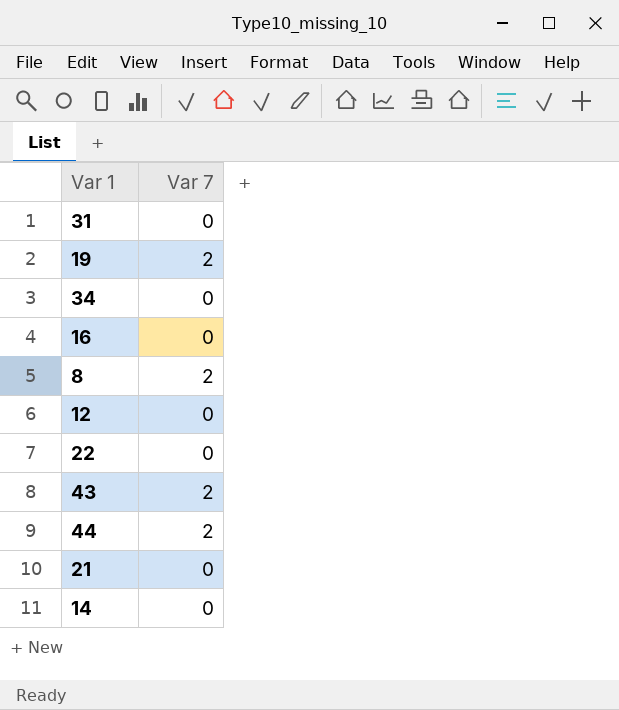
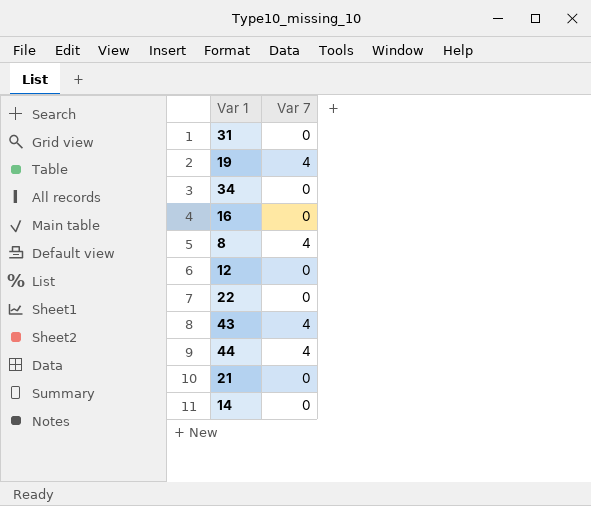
19 | Var 7: 2 -> 4
8 | Var 7: 2 -> 4
43 | Var 7: 2 -> 4
44 | Var 7: 2 -> 4

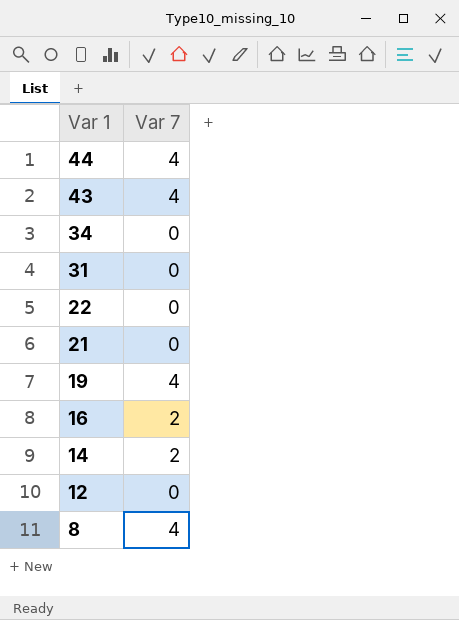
row order: none -> Var 1 descending
16 | Var 7: 0 -> 2
14 | Var 7: 0 -> 2

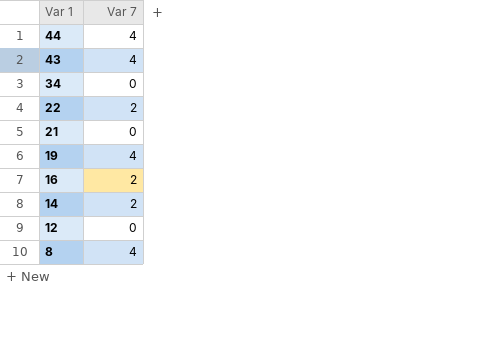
row 31: 0 -> none
22 | Var 7: 0 -> 2

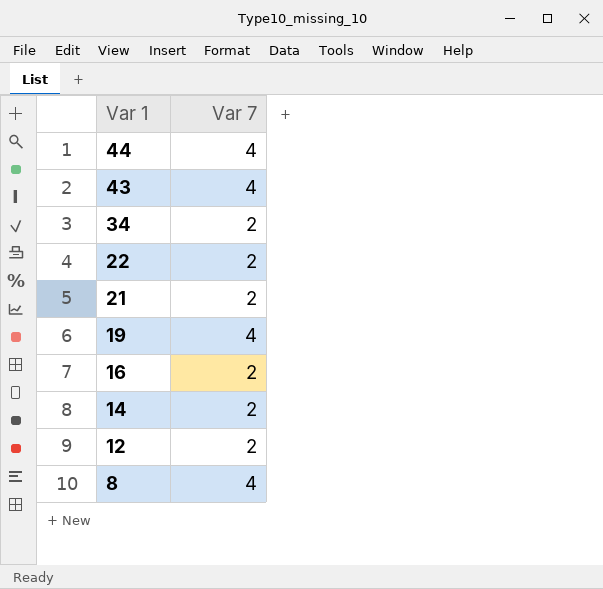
34 | Var 7: 0 -> 2
21 | Var 7: 0 -> 2
12 | Var 7: 0 -> 2

